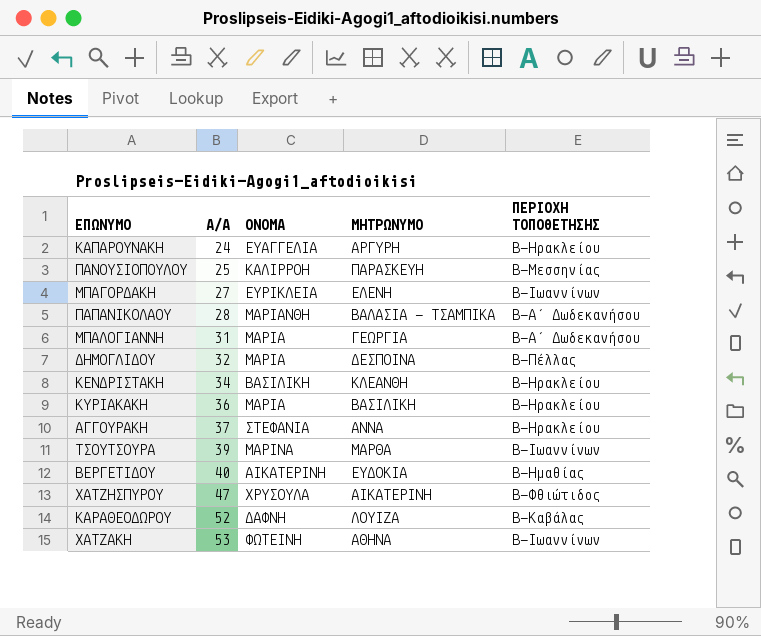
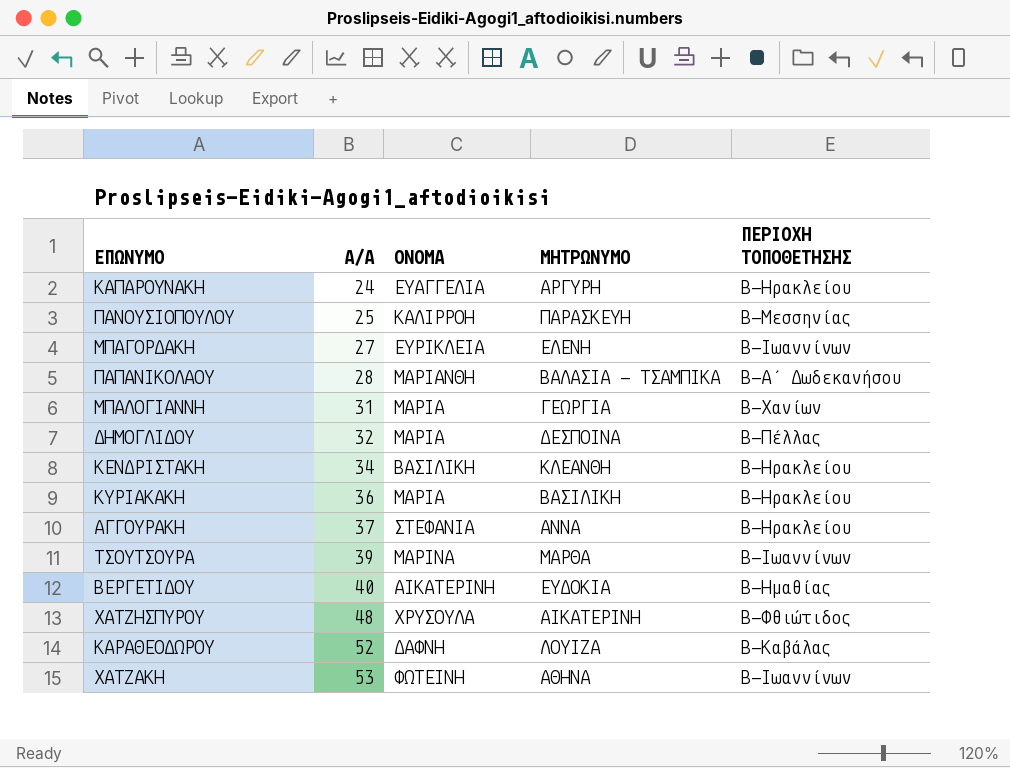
ΜΠΑΛΟΓΙΑΝΝΗ | ΠΕΡΙΟΧΗ ΤΟΠΟΘΕΤΗΣΗΣ: Β-Α΄ Δωδεκανήσου -> Β-Χανίων
ΧΑΤΖΗΣΠΥΡΟΥ | Α/Α: 47 -> 48

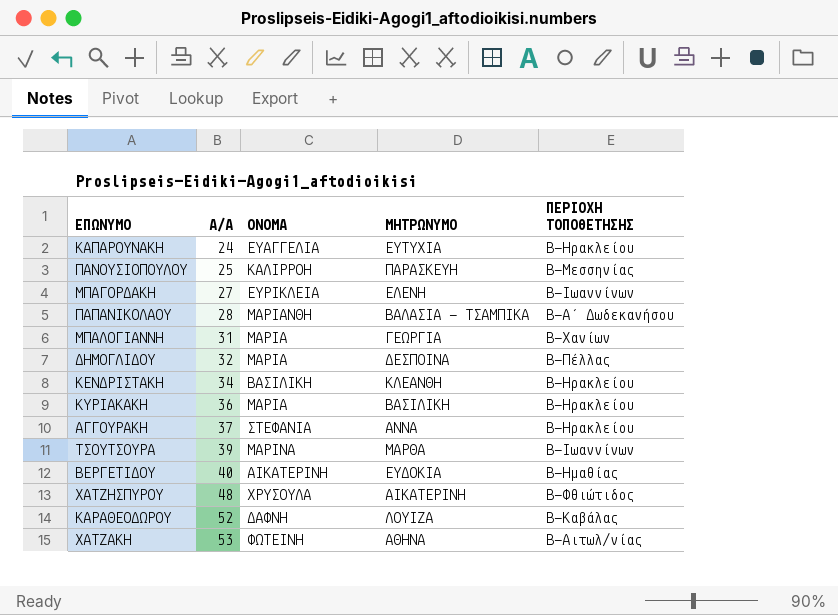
ΚΑΠΑΡΟΥΝΑΚΗ | ΜΗΤΡΩΝΥΜΟ: ΑΡΓΥΡΗ -> ΕΥΤΥΧΙΑ
ΧΑΤΖΑΚΗ | ΠΕΡΙΟΧΗ ΤΟΠΟΘΕΤΗΣΗΣ: Β-Ιωαννίνων -> Β-Αιτωλ/νίας

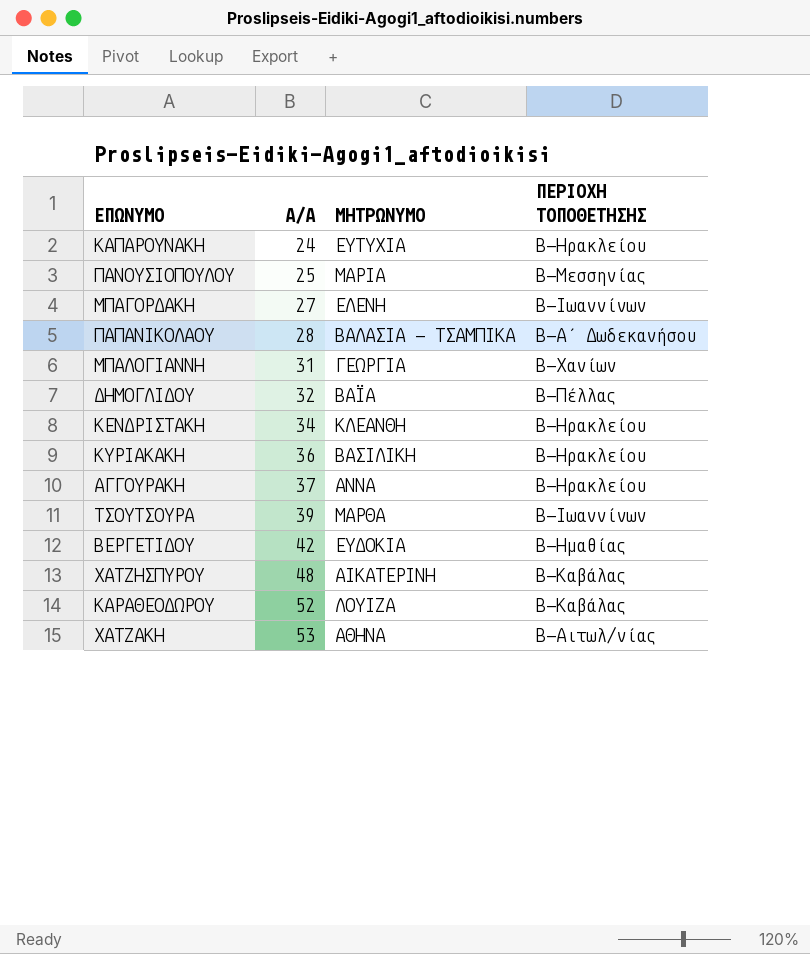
column ΟΝΟΜΑ | position: 3 -> none
ΠΑΝΟΥΣΙΟΠΟΥΛΟΥ | ΜΗΤΡΩΝΥΜΟ: ΠΑΡΑΣΚΕΥΗ -> ΜΑΡΙΑ
ΔΗΜΟΓΛΙΔΟΥ | ΜΗΤΡΩΝΥΜΟ: ΔΕΣΠΟΙΝΑ -> ΒΑΪΑ
ΒΕΡΓΕΤΙΔΟΥ | Α/Α: 40 -> 42
ΧΑΤΖΗΣΠΥΡΟΥ | ΠΕΡΙΟΧΗ ΤΟΠΟΘΕΤΗΣΗΣ: Β-Φθιώτιδος -> Β-Καβάλας

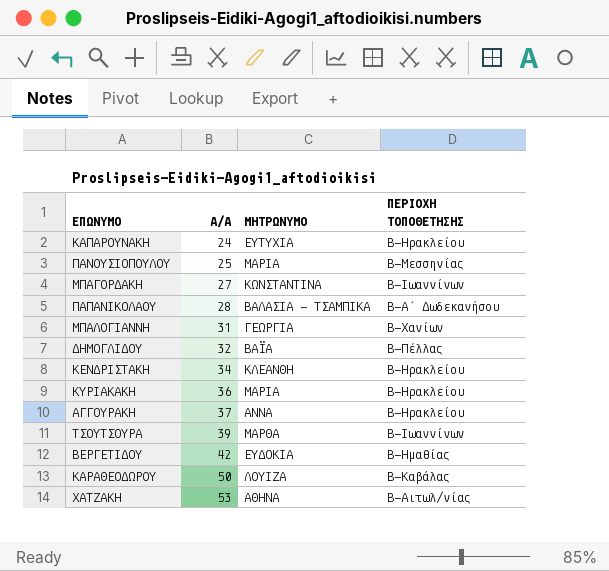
row ΧΑΤΖΗΣΠΥΡΟΥ: 48 | ΑΙΚΑΤΕΡΙΝΗ | Β-Καβάλας -> none
ΜΠΑΓΟΡΔΑΚΗ | ΜΗΤΡΩΝΥΜΟ: ΕΛΕΝΗ -> ΚΩΝΣΤΑΝΤΙΝΑ
ΚΥΡΙΑΚΑΚΗ | ΜΗΤΡΩΝΥΜΟ: ΒΑΣΙΛΙΚΗ -> ΜΑΡΙΑ
ΚΑΡΑΘΕΟΔΩΡΟΥ | Α/Α: 52 -> 50

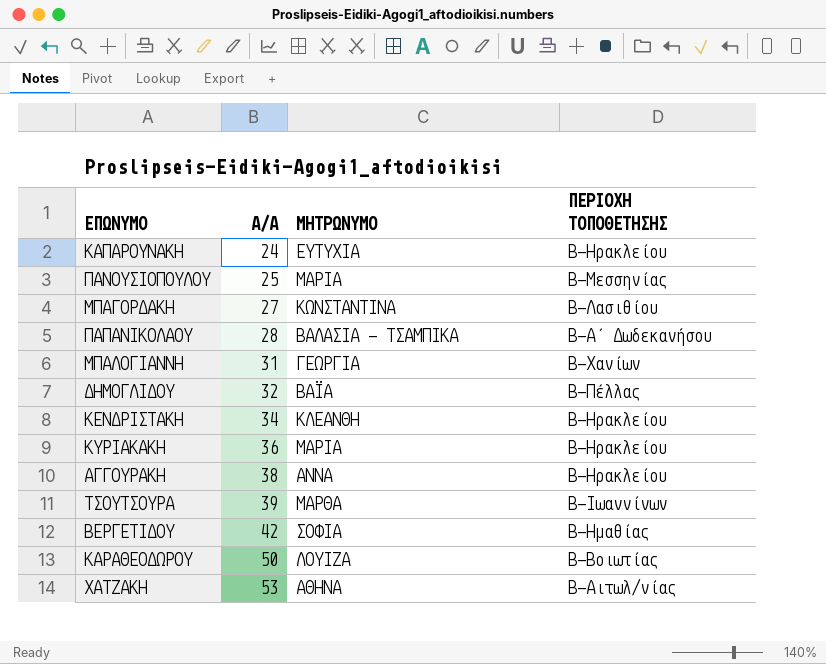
ΜΠΑΓΟΡΔΑΚΗ | ΠΕΡΙΟΧΗ ΤΟΠΟΘΕΤΗΣΗΣ: Β-Ιωαννίνων -> Β-Λασιθίου
ΑΓΓΟΥΡΑΚΗ | Α/Α: 37 -> 38
ΒΕΡΓΕΤΙΔΟΥ | ΜΗΤΡΩΝΥΜΟ: ΕΥΔΟΚΙΑ -> ΣΟΦΙΑ
ΚΑΡΑΘΕΟΔΩΡΟΥ | ΠΕΡΙΟΧΗ ΤΟΠΟΘΕΤΗΣΗΣ: Β-Καβάλας -> Β-Βοιωτίας

